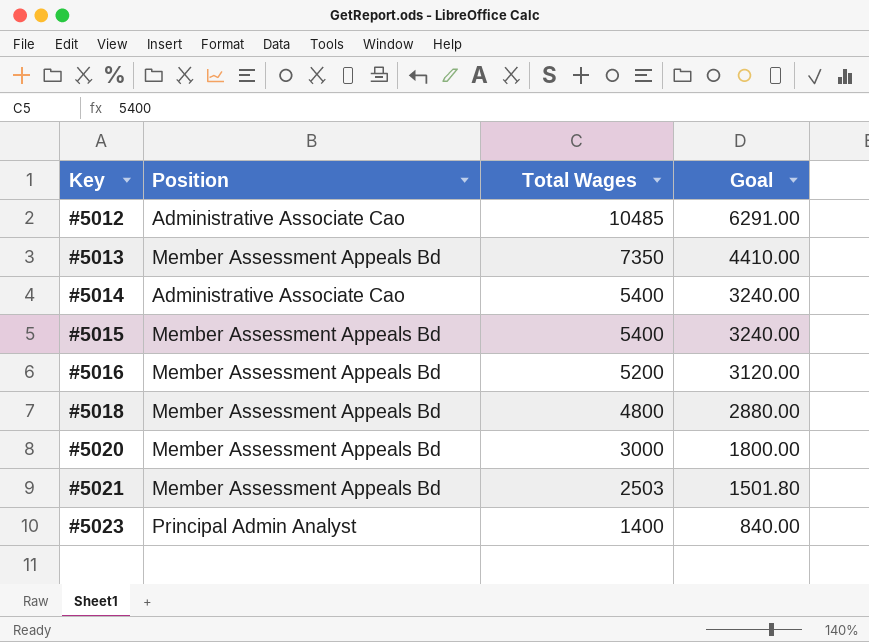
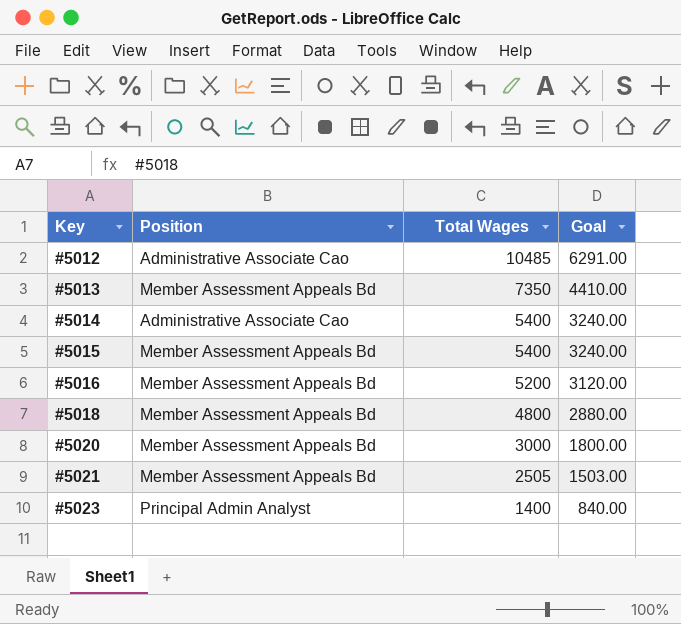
#5021 | Total Wages: 2503 -> 2505
#5021 | Goal: 1501.80 -> 1503.00

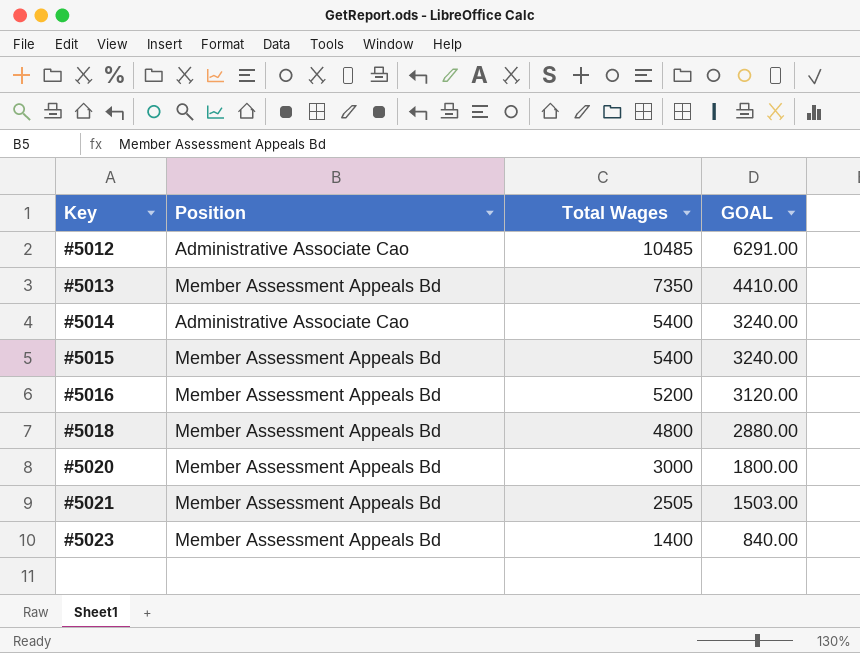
column name: Goal -> GOAL
#5023 | Position: Principal Admin Analyst -> Member Assessment Appeals Bd

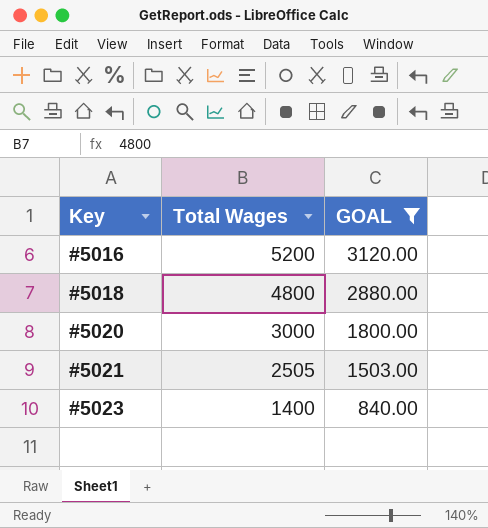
filter: none -> GOAL <= 3120.00
column Position | position: 2 -> none

